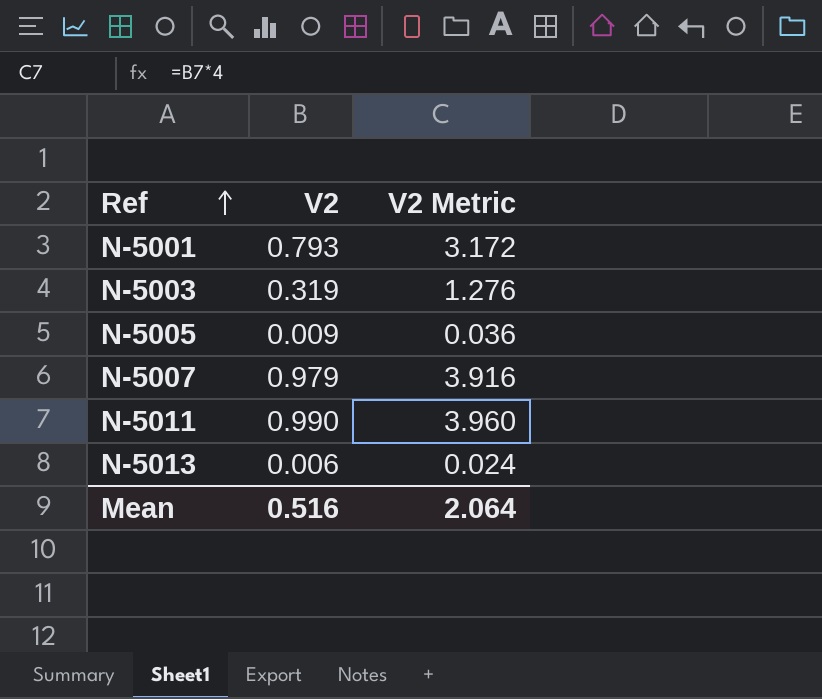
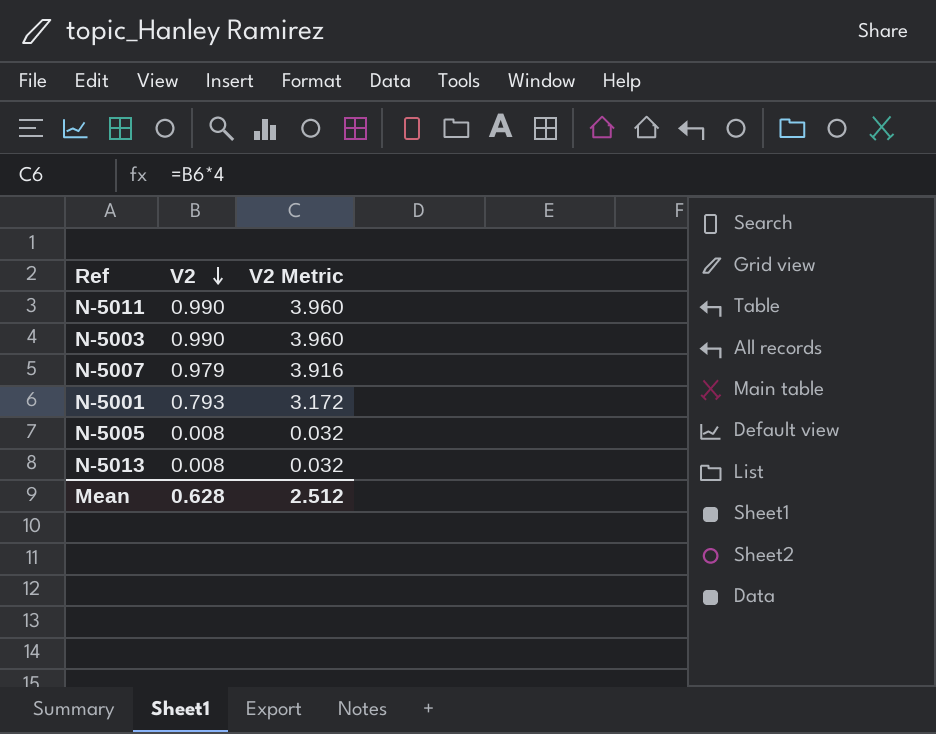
row order: Ref ascending -> V2 descending
N-5003 | V2: 0.319 -> 0.990
N-5003 | V2 Metric: 1.276 -> 3.960
N-5005 | V2: 0.009 -> 0.008
N-5005 | V2 Metric: 0.036 -> 0.032
N-5013 | V2: 0.006 -> 0.008
N-5013 | V2 Metric: 0.024 -> 0.032
Mean | V2: 0.516 -> 0.628
Mean | V2 Metric: 2.064 -> 2.512

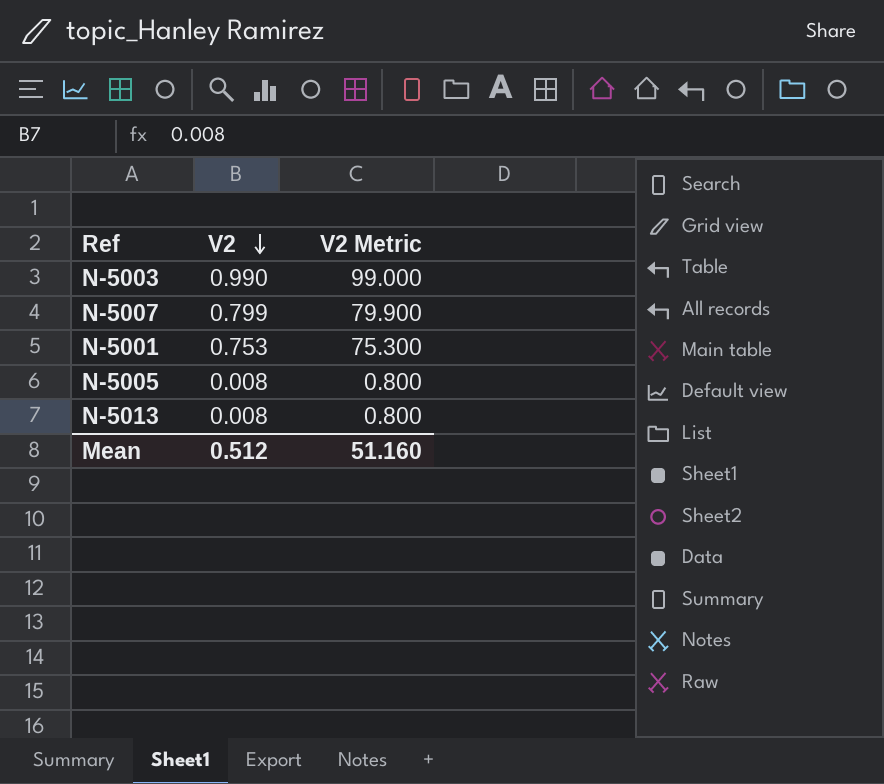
column V2 Metric | formula: [V2] * 4 -> [V2] * 100
row N-5011: 0.990 | 3.960 -> none
N-5007 | V2: 0.979 -> 0.799
N-5001 | V2: 0.793 -> 0.753
Mean | V2: 0.628 -> 0.512
Mean | V2 Metric: 2.512 -> 51.160

